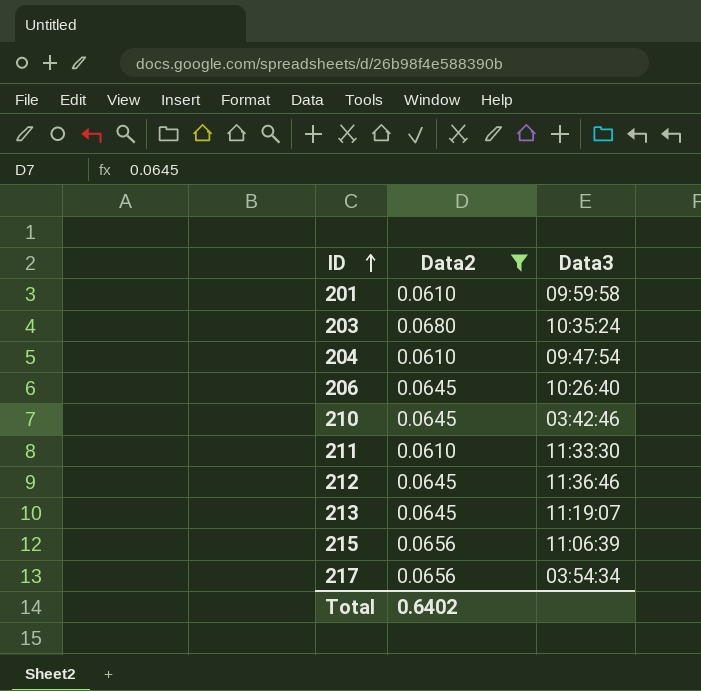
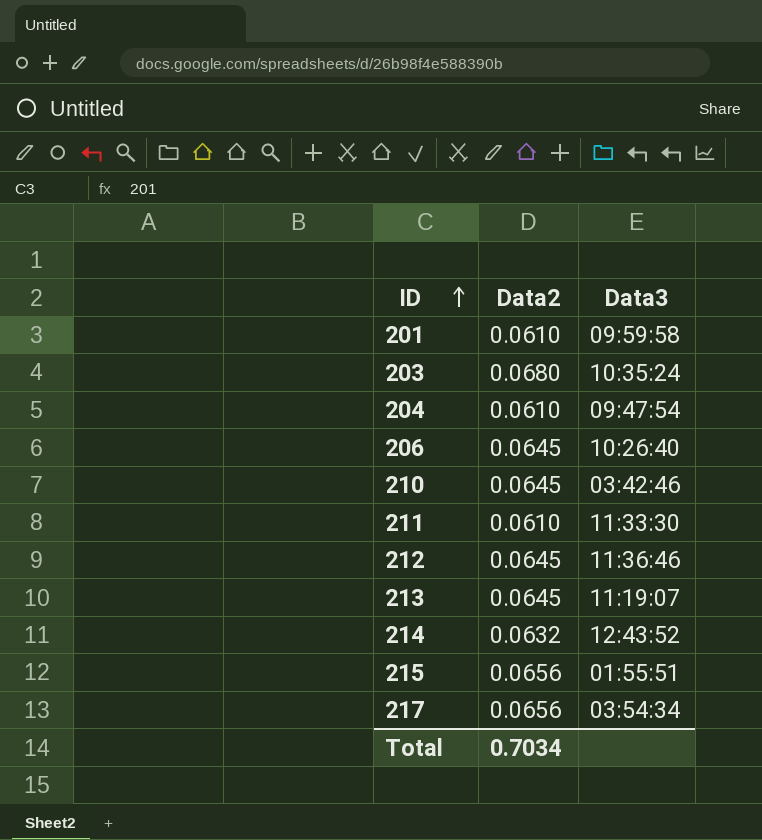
filter: Data2 != 0.0632 -> none
215 | Data3: 11:06:39 -> 01:55:51
Total | Data2: 0.6402 -> 0.7034

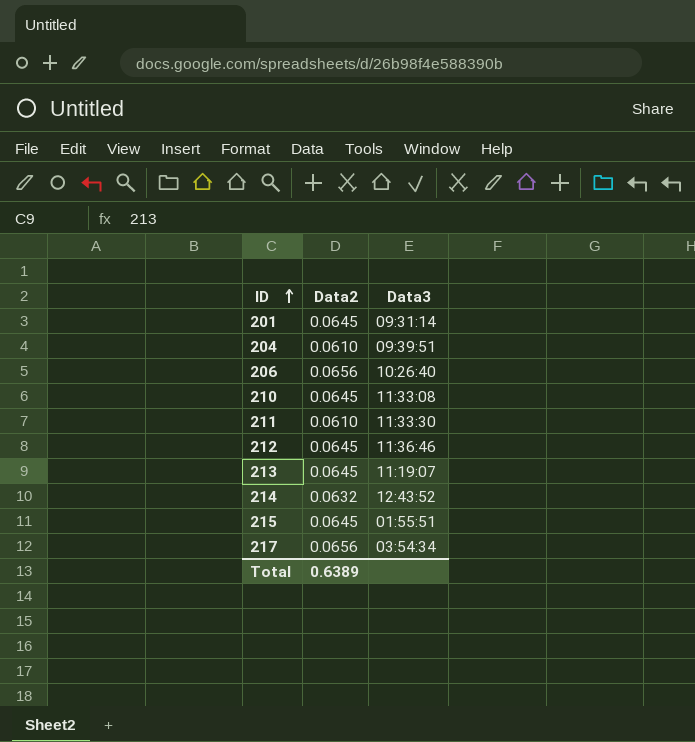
row 203: 0.0680 | 10:35:24 -> none
201 | Data2: 0.0610 -> 0.0645
201 | Data3: 09:59:58 -> 09:31:14
204 | Data3: 09:47:54 -> 09:39:51
206 | Data2: 0.0645 -> 0.0656
210 | Data3: 03:42:46 -> 11:33:08
215 | Data2: 0.0656 -> 0.0645
Total | Data2: 0.7034 -> 0.6389

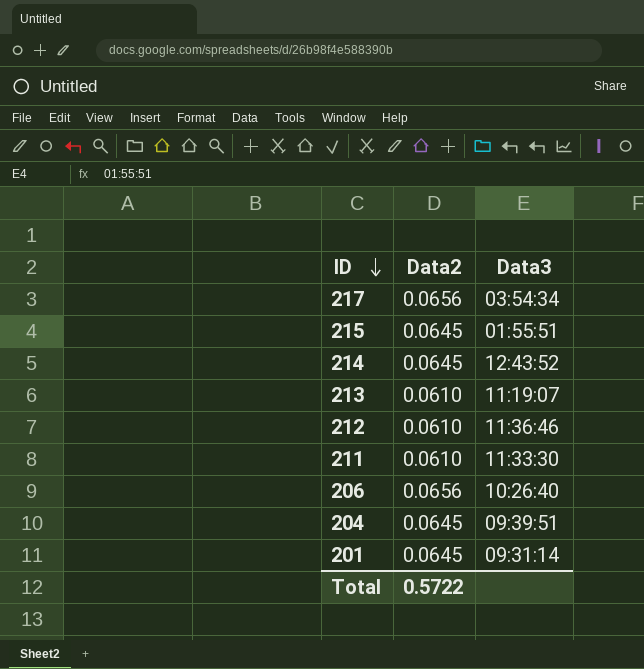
row order: ID ascending -> ID descending
row 210: 0.0645 | 11:33:08 -> none
214 | Data2: 0.0632 -> 0.0645
213 | Data2: 0.0645 -> 0.0610
212 | Data2: 0.0645 -> 0.0610
204 | Data2: 0.0610 -> 0.0645
Total | Data2: 0.6389 -> 0.5722

